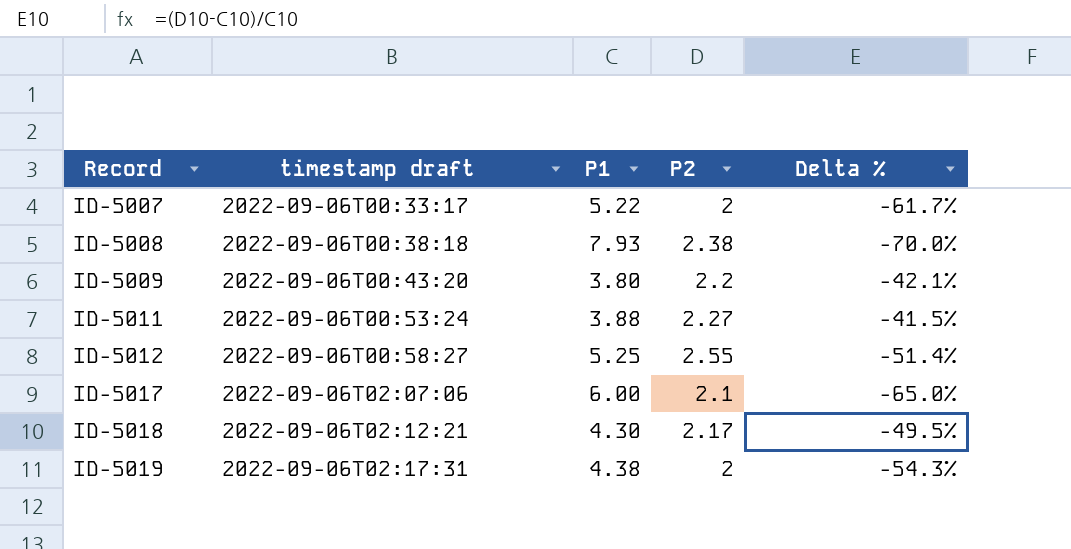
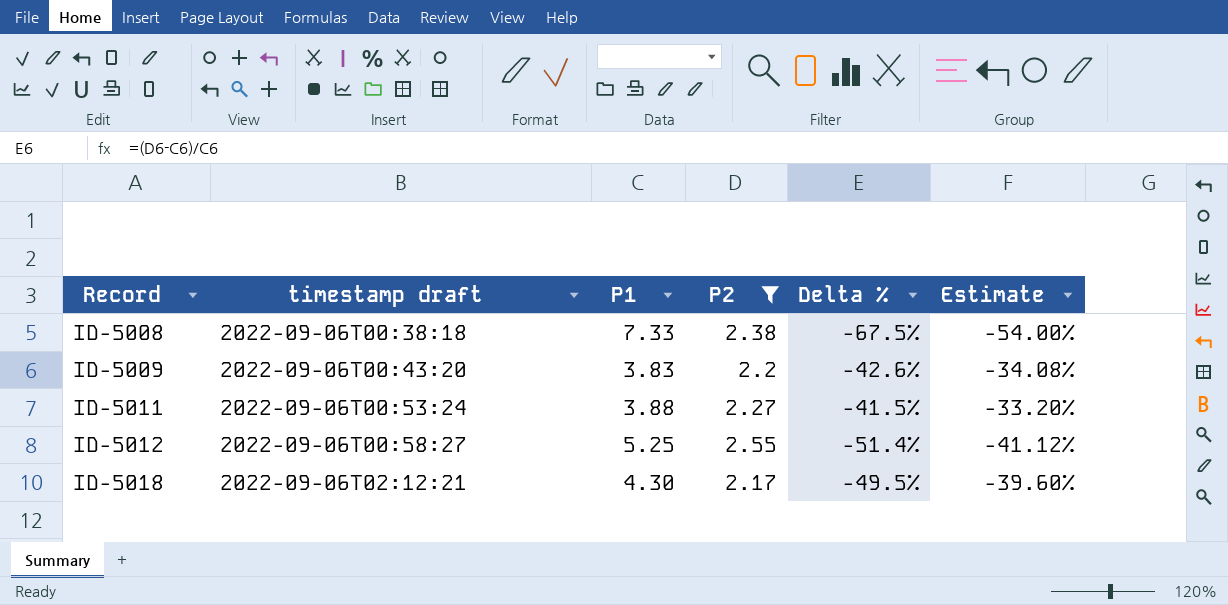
filter: none -> P2 >= 2.17
column Estimate | formula: none -> [Delta %] * 0.8
ID-5008 | P1: 7.93 -> 7.33
ID-5008 | Delta %: -70.0% -> -67.5%
ID-5009 | P1: 3.80 -> 3.83
ID-5009 | Delta %: -42.1% -> -42.6%

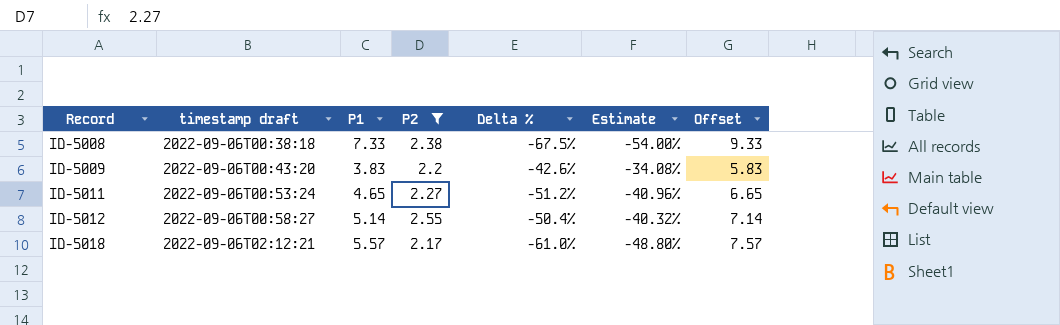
column Offset | formula: none -> [P1] + 2
ID-5011 | P1: 3.88 -> 4.65
ID-5011 | Delta %: -41.5% -> -51.2%
ID-5011 | Estimate: -33.20% -> -40.96%
ID-5012 | P1: 5.25 -> 5.14
ID-5012 | Delta %: -51.4% -> -50.4%
ID-5012 | Estimate: -41.12% -> -40.32%
ID-5018 | P1: 4.30 -> 5.57
ID-5018 | Delta %: -49.5% -> -61.0%
ID-5018 | Estimate: -39.60% -> -48.80%

